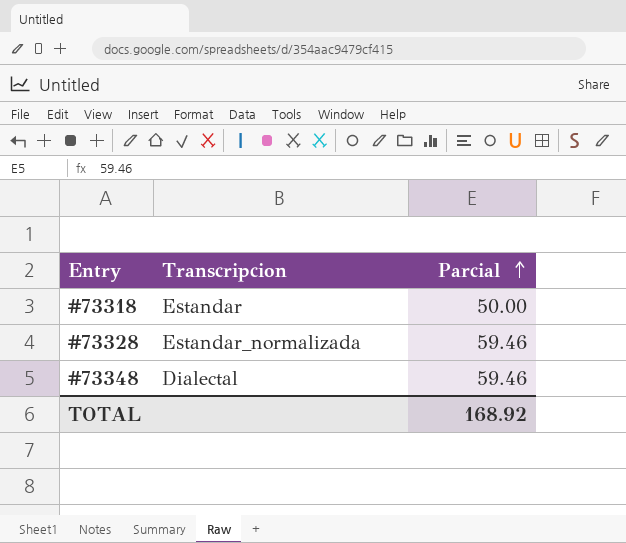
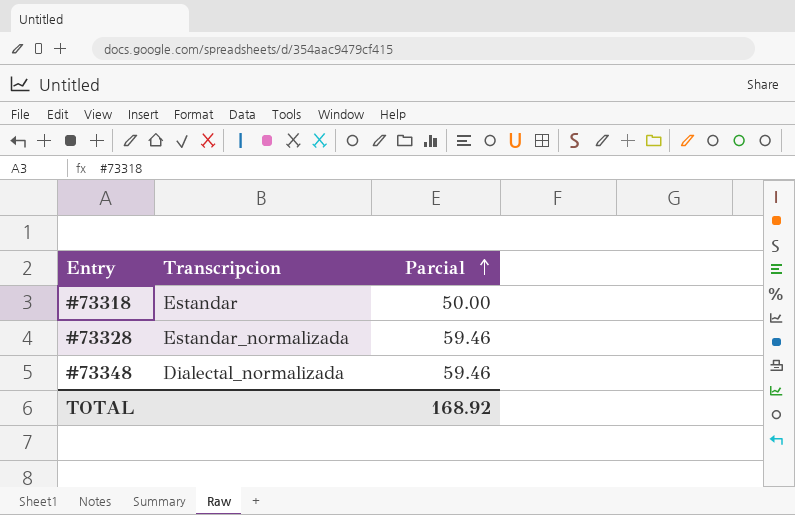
#73348 | Transcripcion: Dialectal -> Dialectal_normalizada

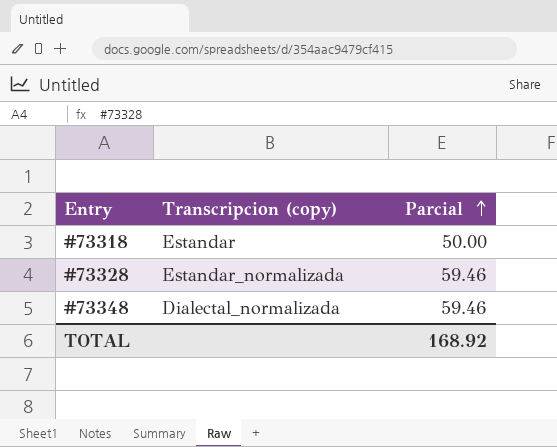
column name: Transcripcion -> Transcripcion (copy)

